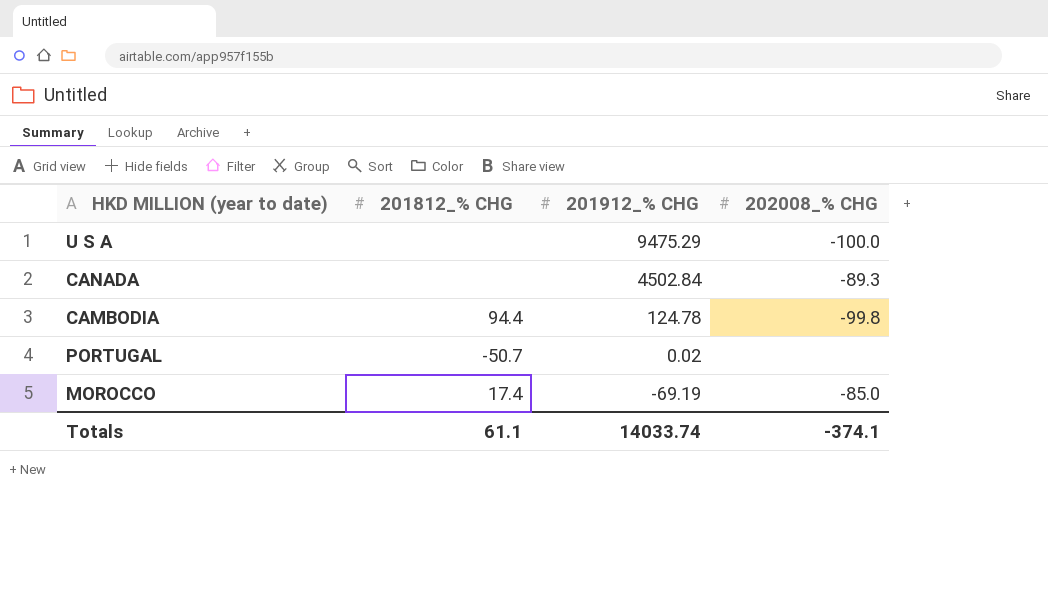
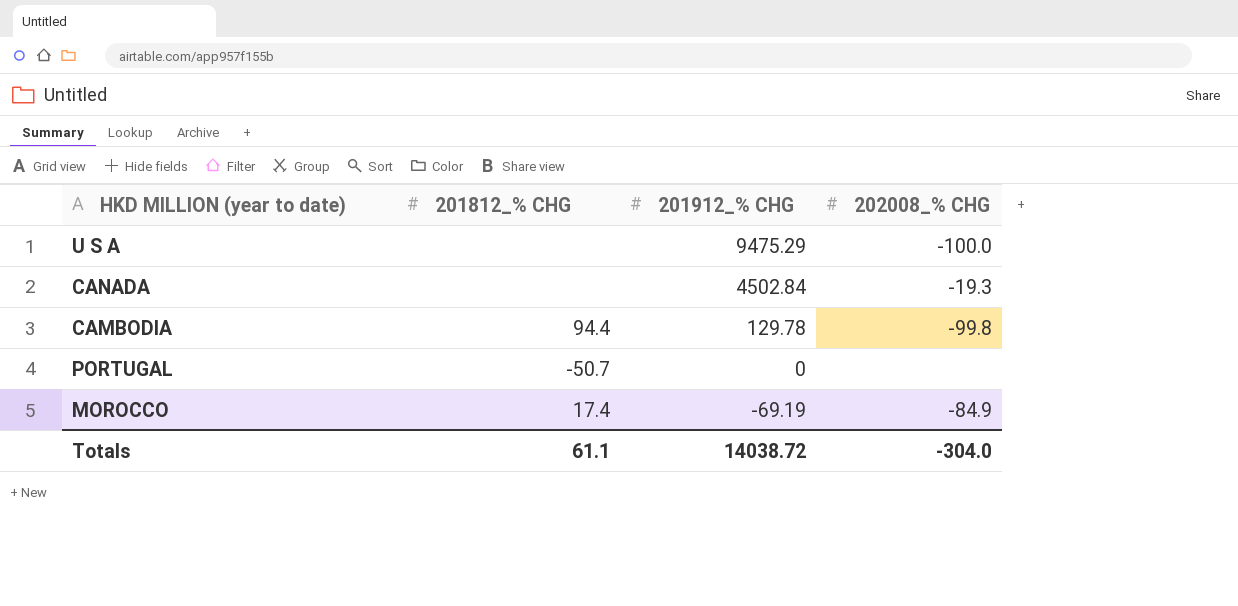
CANADA | 202008_% CHG: -89.3 -> -19.3
CAMBODIA | 201912_% CHG: 124.78 -> 129.78
PORTUGAL | 201912_% CHG: 0.02 -> 0
MOROCCO | 202008_% CHG: -85.0 -> -84.9
Totals | 201912_% CHG: 14033.74 -> 14038.72
Totals | 202008_% CHG: -374.1 -> -304.0

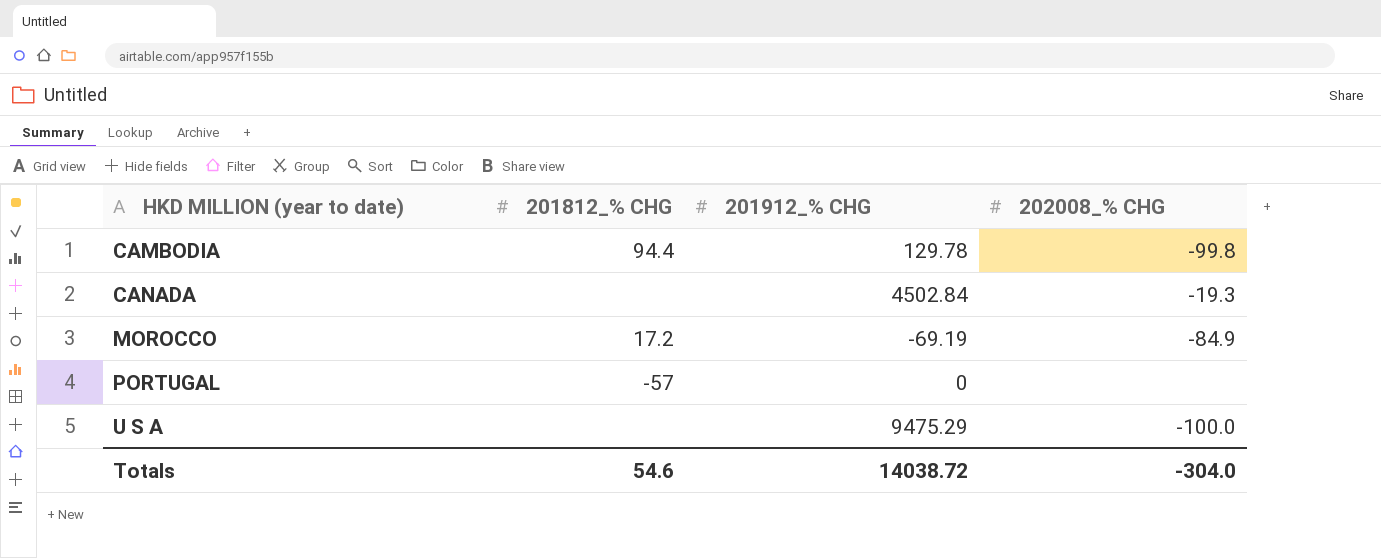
row order: 201912_% CHG descending -> HKD MILLION (year to date) ascending
MOROCCO | 201812_% CHG: 17.4 -> 17.2
PORTUGAL | 201812_% CHG: -50.7 -> -57
Totals | 201812_% CHG: 61.1 -> 54.6

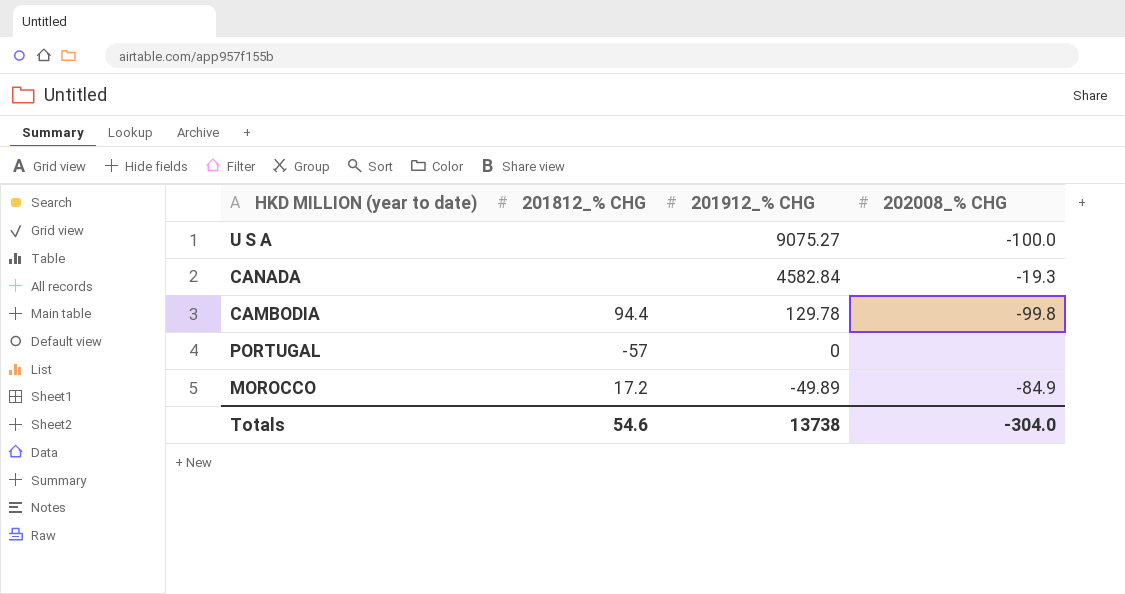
row order: HKD MILLION (year to date) ascending -> 201912_% CHG descending
U S A | 201912_% CHG: 9475.29 -> 9075.27
CANADA | 201912_% CHG: 4502.84 -> 4582.84
MOROCCO | 201912_% CHG: -69.19 -> -49.89
Totals | 201912_% CHG: 14038.72 -> 13738

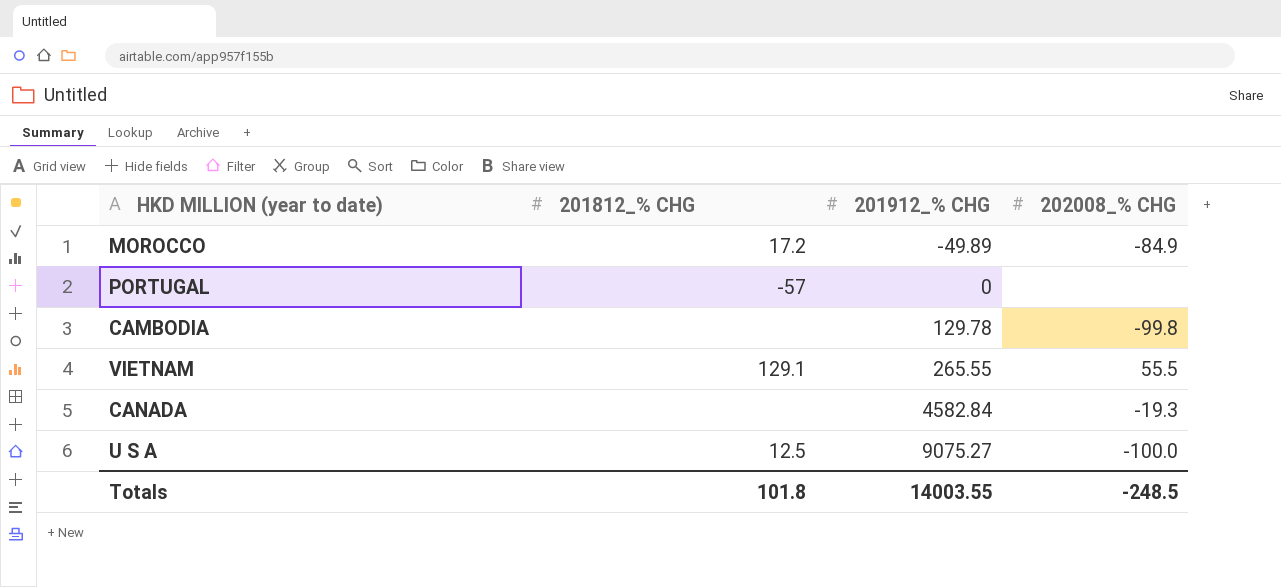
row order: 201912_% CHG descending -> 201912_% CHG ascending
CAMBODIA | 201812_% CHG: 94.4 -> none
row VIETNAM: none -> 129.1 | 265.55 | 55.5
U S A | 201812_% CHG: none -> 12.5
Totals | 201812_% CHG: 54.6 -> 101.8
Totals | 201912_% CHG: 13738 -> 14003.55
Totals | 202008_% CHG: -304.0 -> -248.5

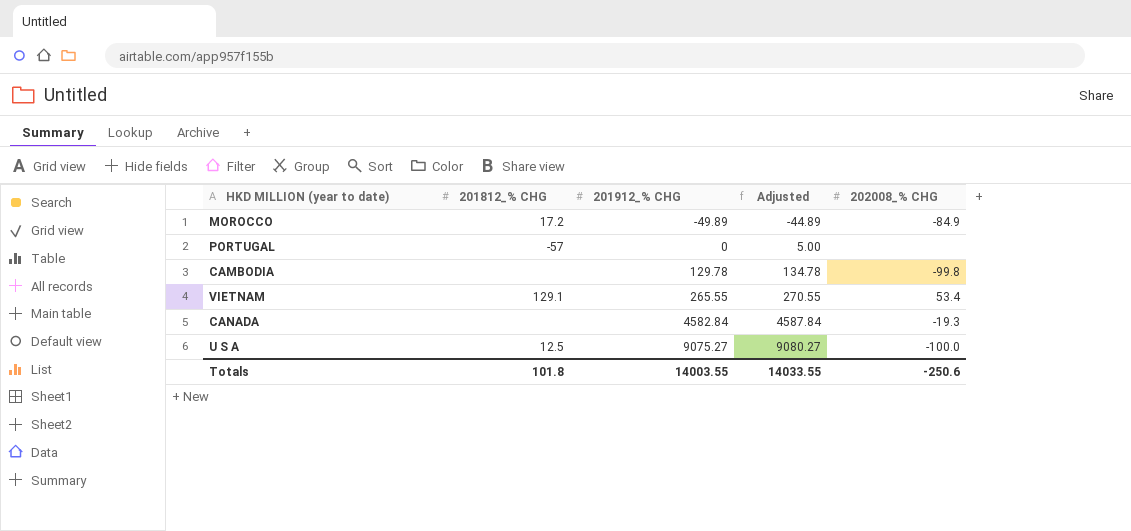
column Adjusted | formula: none -> [201912_% CHG] + 5
VIETNAM | 202008_% CHG: 55.5 -> 53.4
Totals | 202008_% CHG: -248.5 -> -250.6

